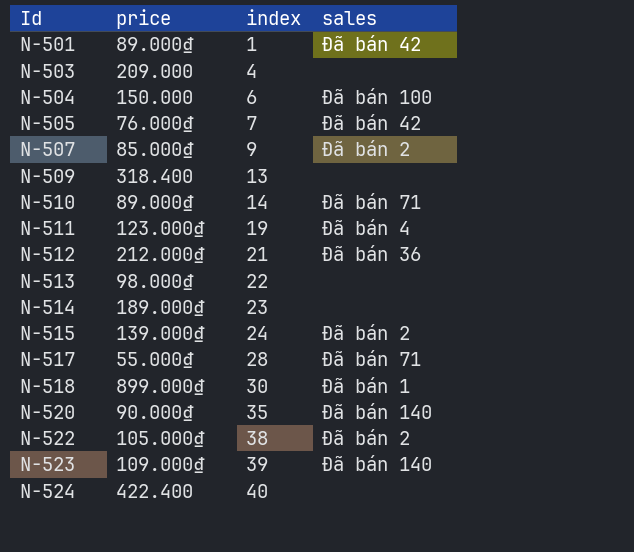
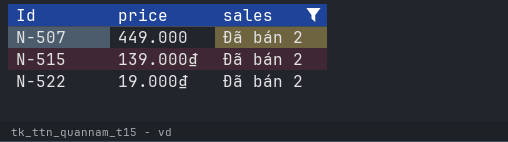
filter: none -> sales = Đã bán 2
column index | position: 3 -> none
N-507 | price: 85.000₫ -> 449.000
N-522 | price: 105.000₫ -> 19.000₫

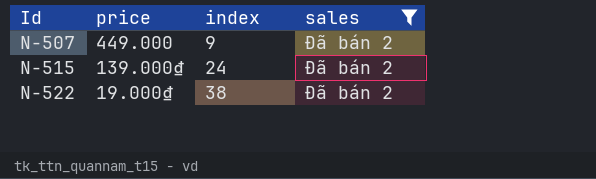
column index | position: none -> 3

